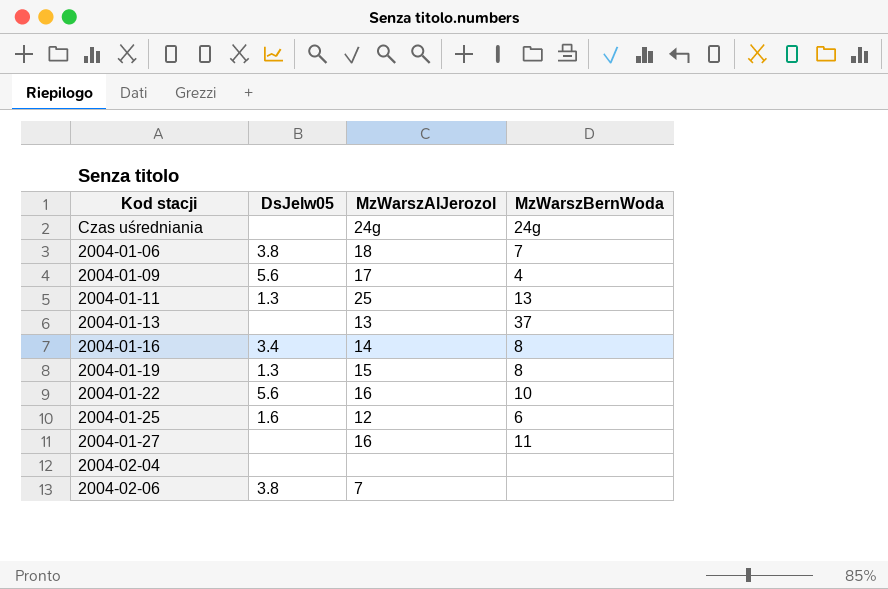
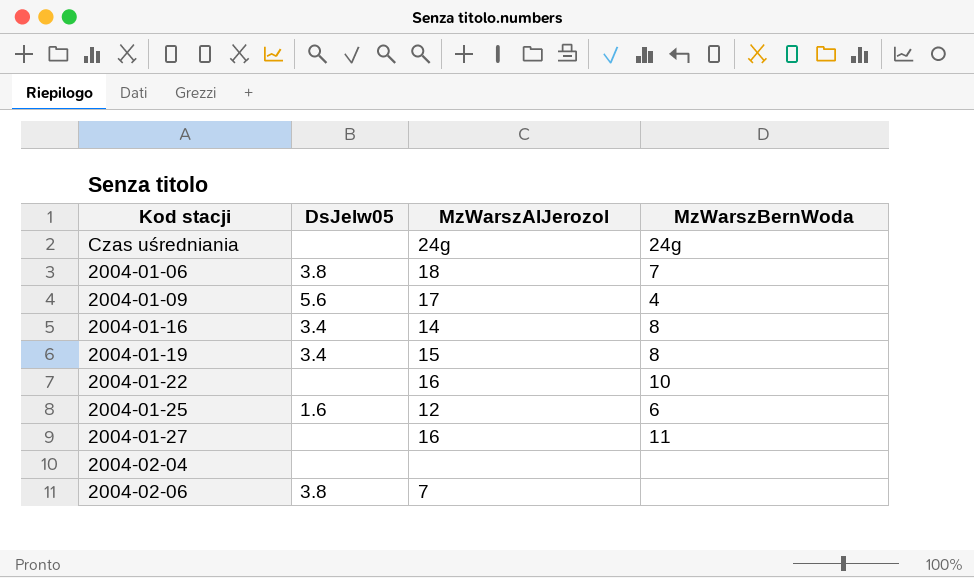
row 2004-01-11: 1.3 | 25 | 13 -> none
row 2004-01-13: none | 13 | 37 -> none
2004-01-19 | DsJelw05: 1.3 -> 3.4
2004-01-22 | DsJelw05: 5.6 -> none

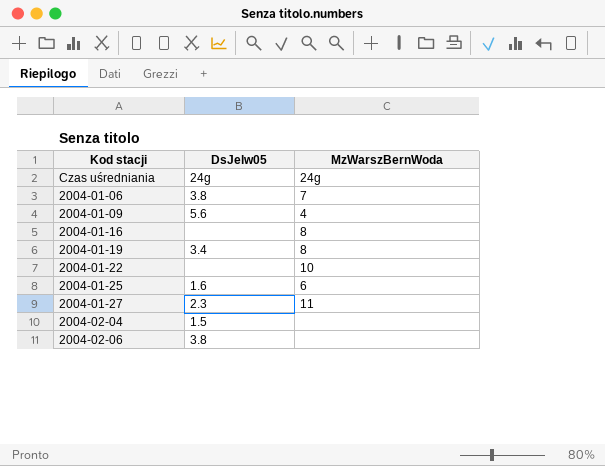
column MzWarszAlJerozol | position: 3 -> none
Czas uśredniania | DsJelw05: none -> 24g
2004-01-16 | DsJelw05: 3.4 -> none
2004-01-27 | DsJelw05: none -> 2.3
2004-02-04 | DsJelw05: none -> 1.5

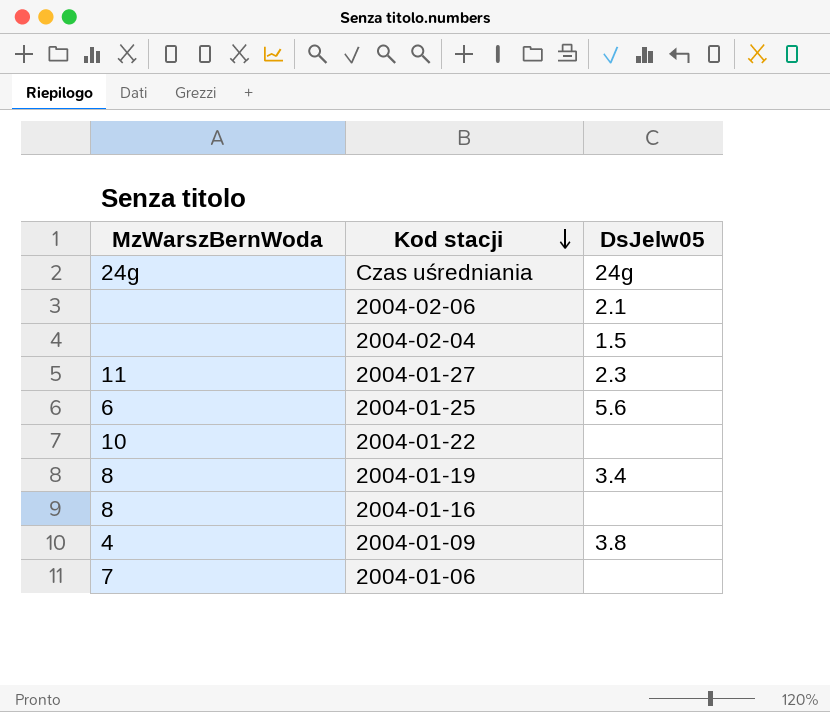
row order: none -> Kod stacji descending
column MzWarszBernWoda | position: 3 -> 1
2004-02-06 | DsJelw05: 3.8 -> 2.1
2004-01-25 | DsJelw05: 1.6 -> 5.6
2004-01-09 | DsJelw05: 5.6 -> 3.8
2004-01-06 | DsJelw05: 3.8 -> none

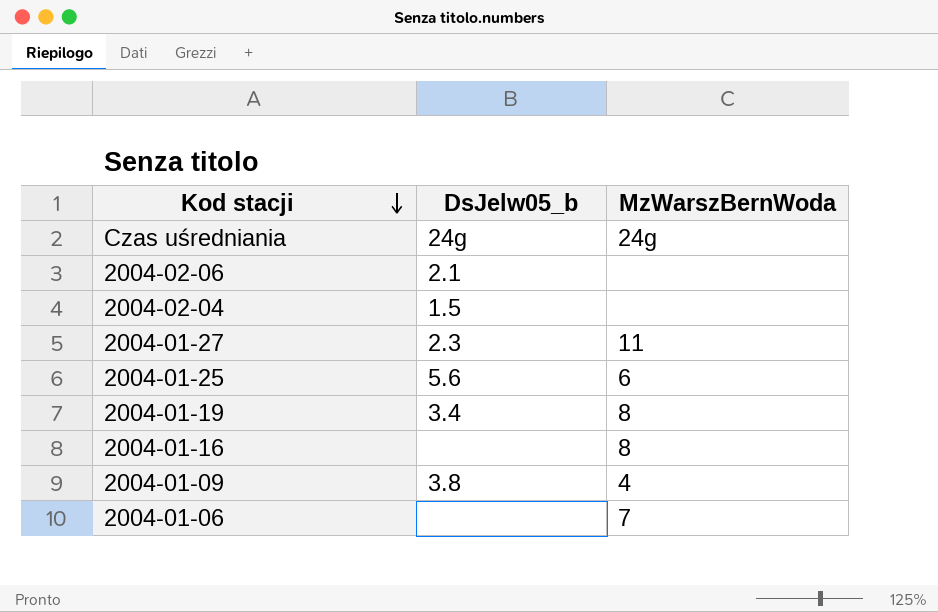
column name: DsJelw05 -> DsJelw05_b
column MzWarszBernWoda | position: 1 -> 3
row 2004-01-22: 10 | none -> none

